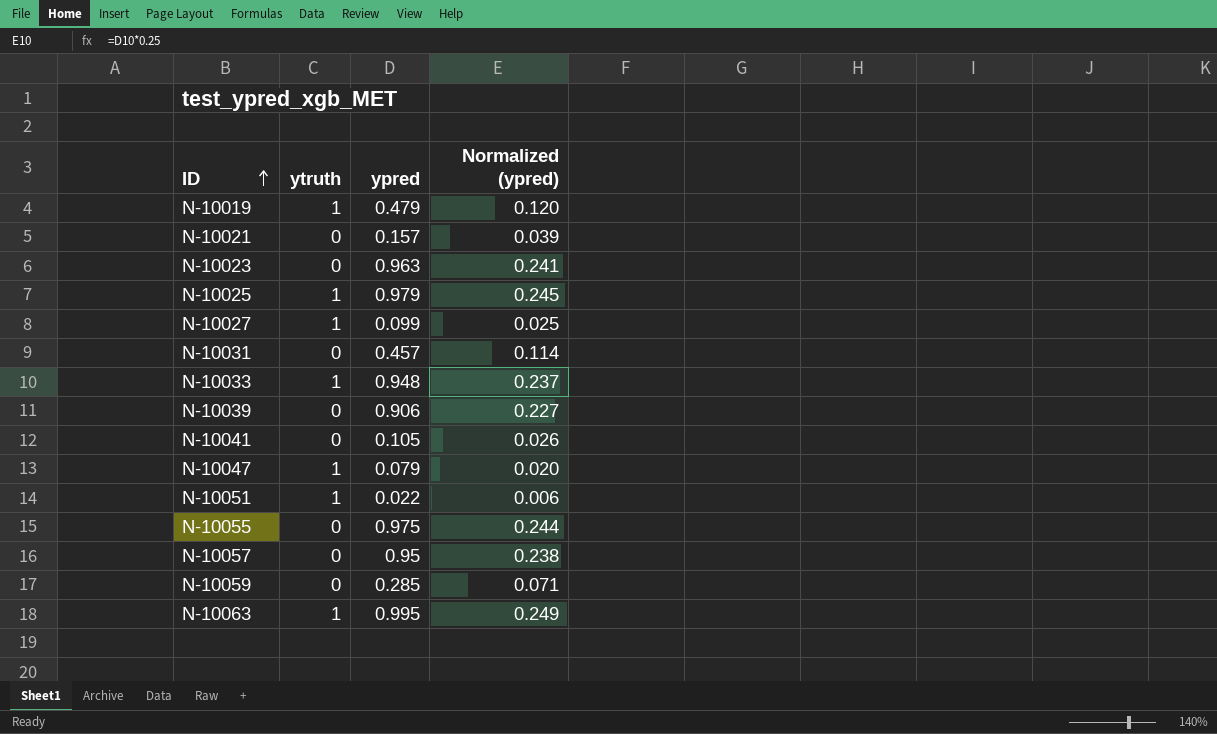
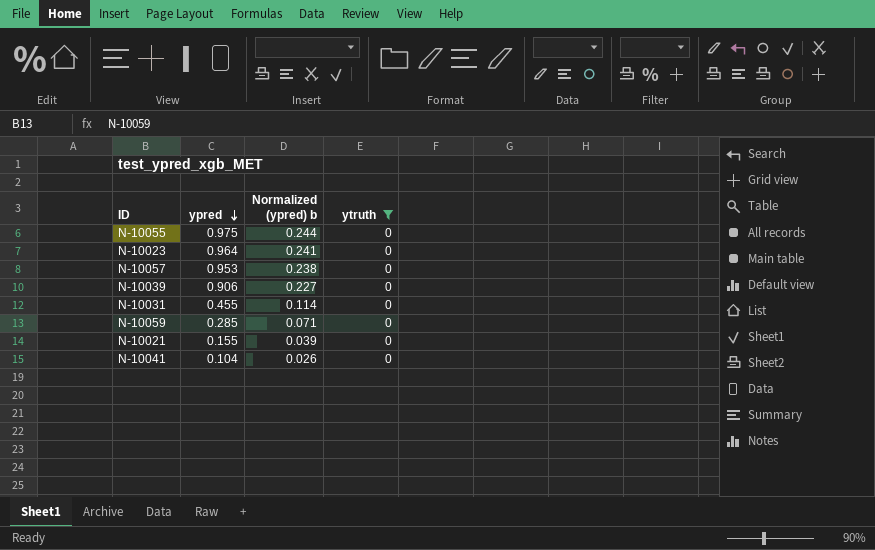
filter: none -> ytruth = 0
row order: ID ascending -> ypred descending
column name: Normalized (ypred) -> Normalized (ypred) b
column ytruth | position: 2 -> 4
N-10023 | ypred: 0.963 -> 0.964
N-10057 | ypred: 0.95 -> 0.953
N-10031 | ypred: 0.457 -> 0.455
N-10021 | ypred: 0.157 -> 0.155
N-10041 | ypred: 0.105 -> 0.104

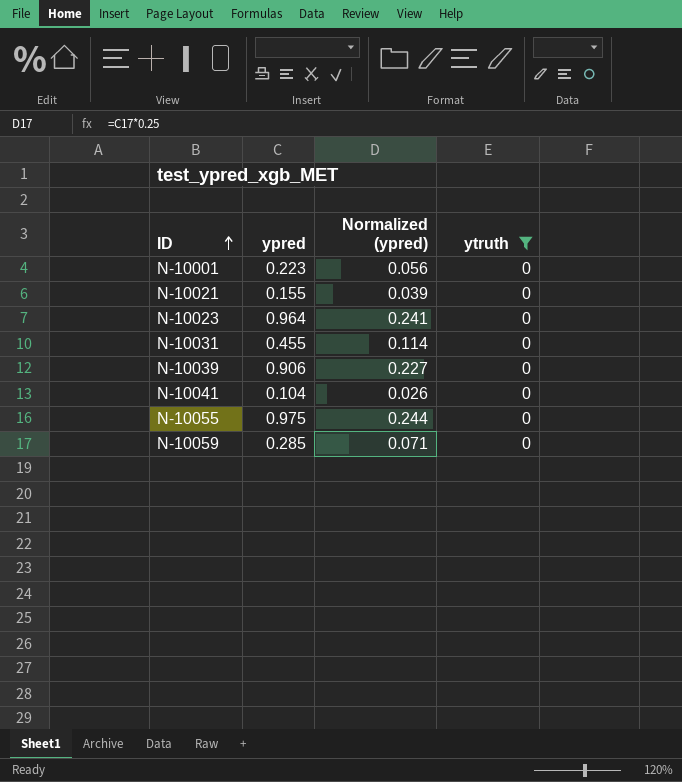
row order: ypred descending -> ID ascending
column name: Normalized (ypred) b -> Normalized (ypred)
row N-10057: 0.953 | 0.238 | 0 -> none
row N-10001: none -> 0.223 | 0.056 | 0

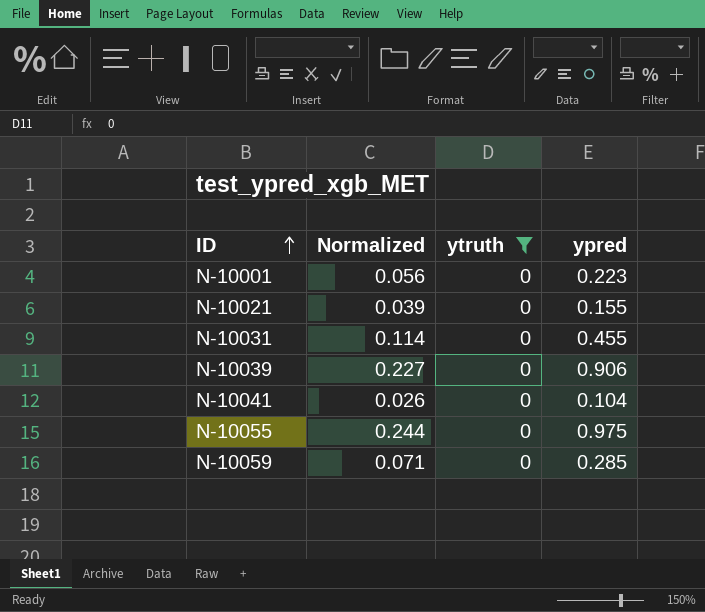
column name: Normalized (ypred) -> Normalized
column ypred | position: 2 -> 4
row N-10023: 0.964 | 0.241 | 0 -> none

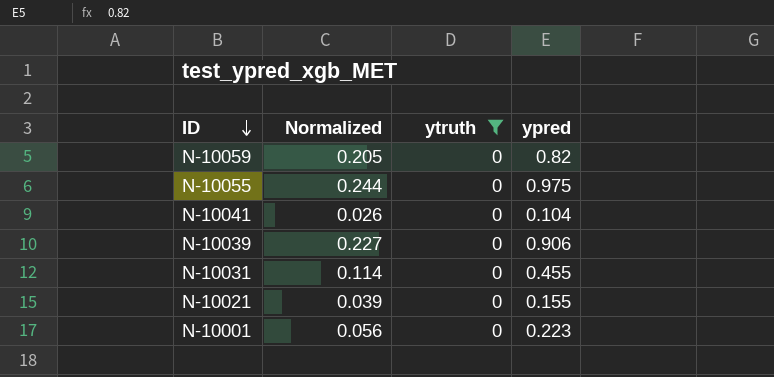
row order: ID ascending -> ID descending
N-10059 | Normalized: 0.071 -> 0.205
N-10059 | ypred: 0.285 -> 0.82

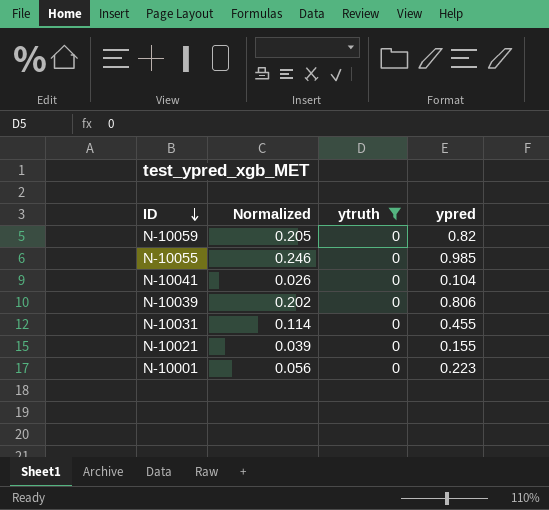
N-10055 | Normalized: 0.244 -> 0.246
N-10055 | ypred: 0.975 -> 0.985
N-10039 | Normalized: 0.227 -> 0.202
N-10039 | ypred: 0.906 -> 0.806

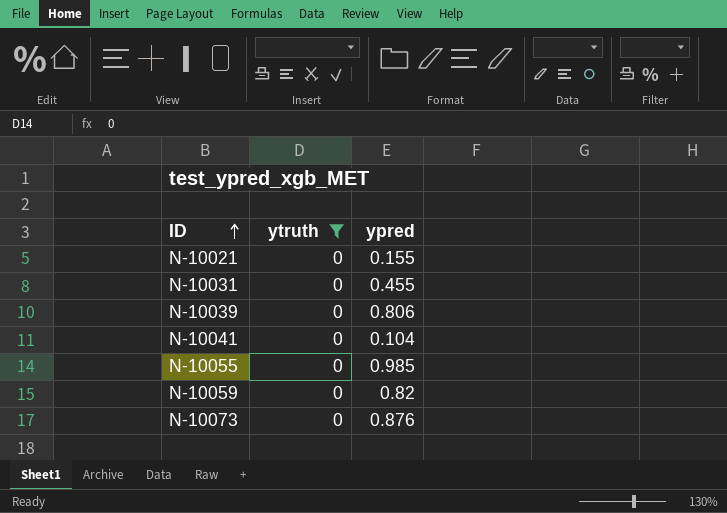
row order: ID descending -> ID ascending
column Normalized | formula: [ypred] * 0.25 -> none
row N-10001: 0.056 | 0 | 0.223 -> none
row N-10073: none -> 0 | 0.876

